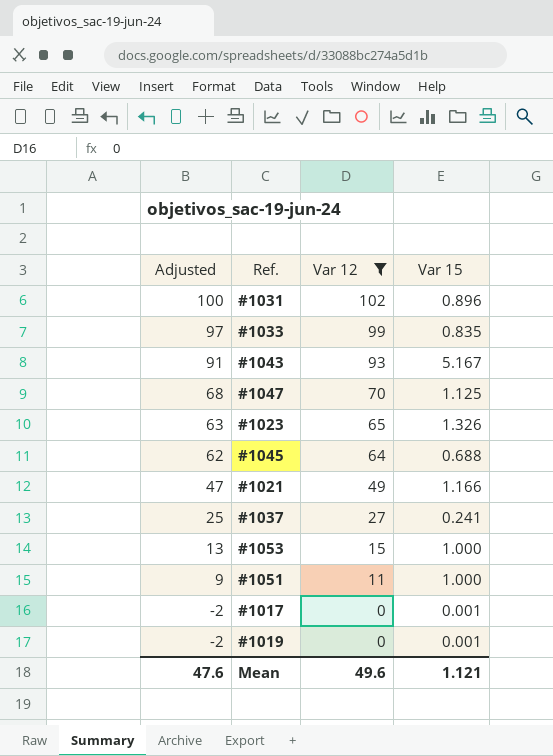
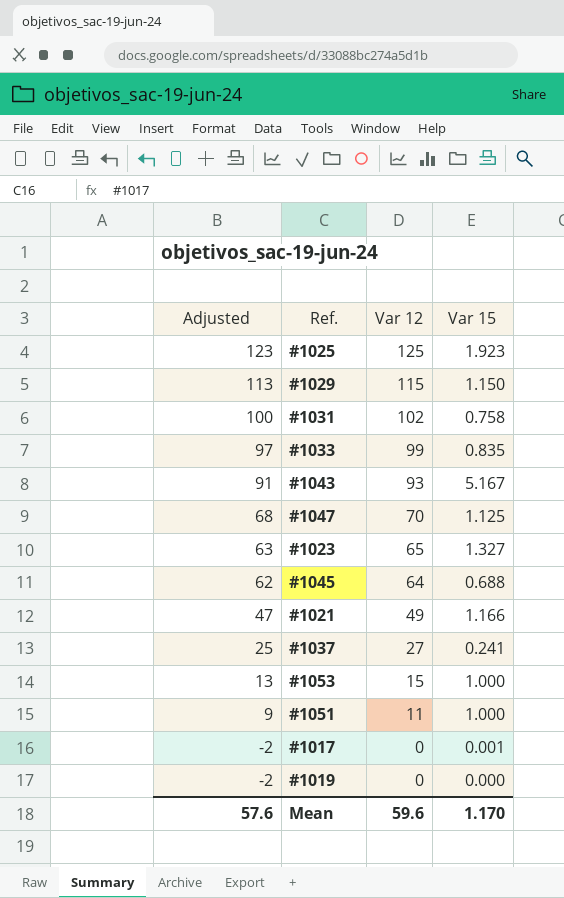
filter: Var 12 <= 102 -> none
#1031 | Var 15: 0.896 -> 0.758
#1023 | Var 15: 1.326 -> 1.327
#1019 | Var 15: 0.001 -> 0.000
Mean | Adjusted: 47.6 -> 57.6
Mean | Var 12: 49.6 -> 59.6
Mean | Var 15: 1.121 -> 1.170

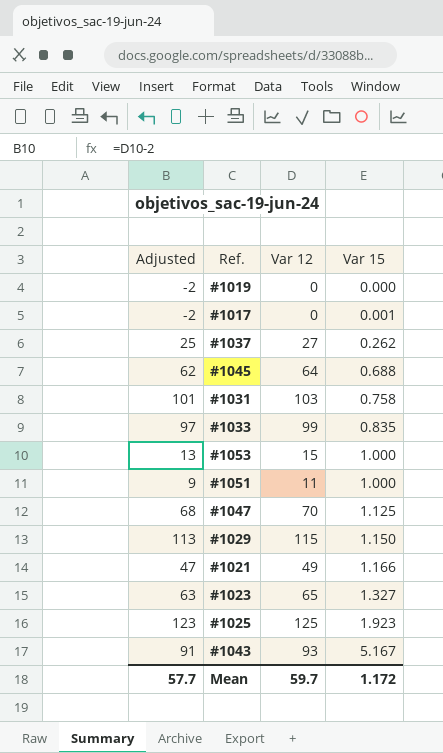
row order: Adjusted descending -> Var 15 ascending
#1037 | Var 15: 0.241 -> 0.262
#1031 | Adjusted: 100 -> 101
#1031 | Var 12: 102 -> 103
Mean | Adjusted: 57.6 -> 57.7
Mean | Var 12: 59.6 -> 59.7
Mean | Var 15: 1.170 -> 1.172

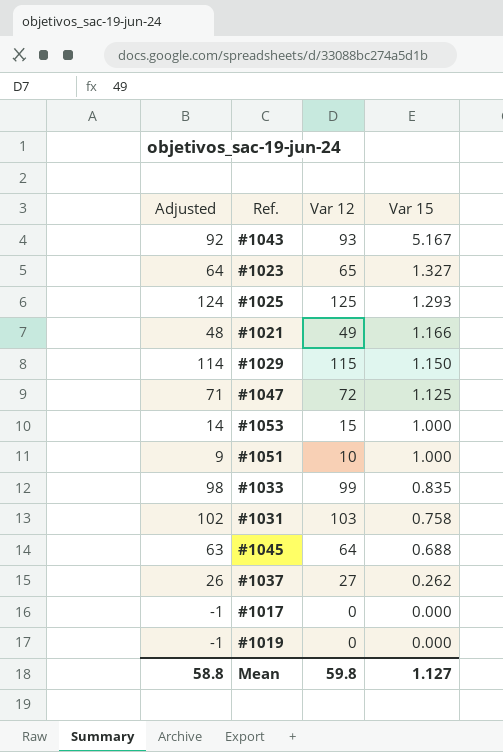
row order: Var 15 ascending -> Var 15 descending
column Adjusted | formula: [Var 12] - 2 -> [Var 12] - 1
#1025 | Var 15: 1.923 -> 1.293
#1047 | Var 12: 70 -> 72
#1051 | Var 12: 11 -> 10
#1017 | Var 15: 0.001 -> 0.000
Mean | Adjusted: 57.7 -> 58.8
Mean | Var 12: 59.7 -> 59.8
Mean | Var 15: 1.172 -> 1.127

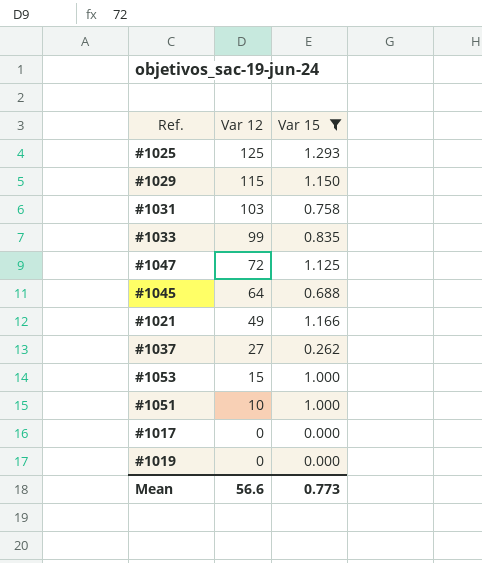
filter: none -> Var 15 <= 1.293
row order: Var 15 descending -> Var 12 descending
column Adjusted | formula: [Var 12] - 1 -> none
Mean | Var 12: 59.8 -> 56.6
Mean | Var 15: 1.127 -> 0.773

